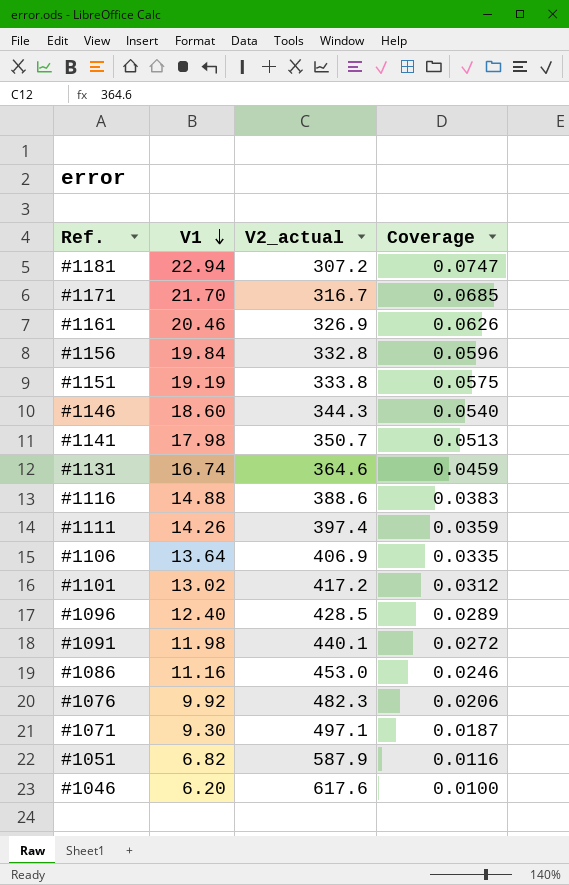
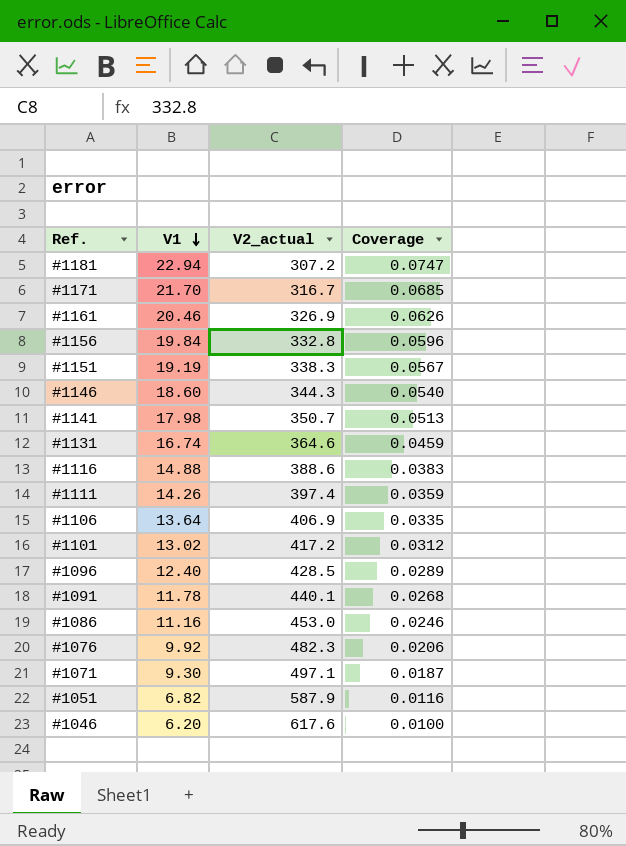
#1151 | V2_actual: 333.8 -> 338.3
#1151 | Coverage: 0.0575 -> 0.0567
#1091 | V1: 11.98 -> 11.78
#1091 | Coverage: 0.0272 -> 0.0268

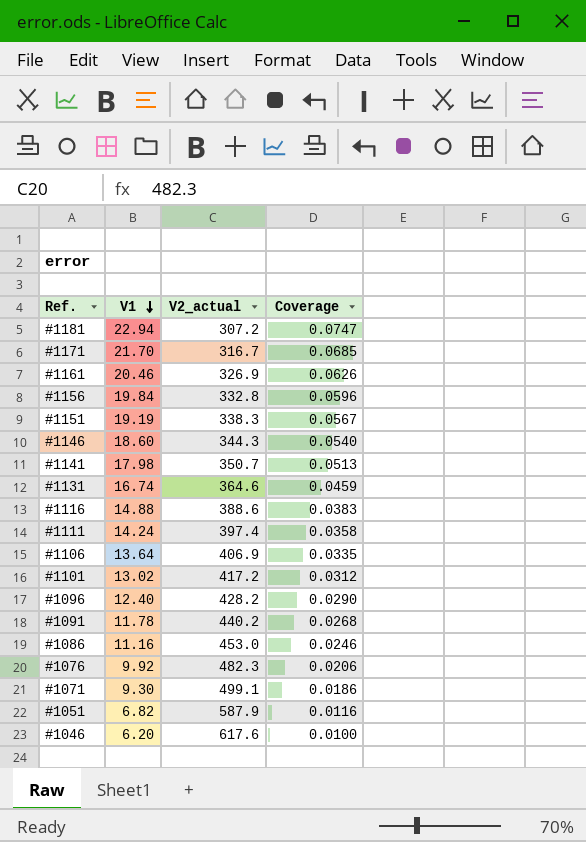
#1111 | V1: 14.26 -> 14.24
#1111 | Coverage: 0.0359 -> 0.0358
#1096 | V2_actual: 428.5 -> 428.2
#1096 | Coverage: 0.0289 -> 0.0290
#1091 | V2_actual: 440.1 -> 440.2
#1071 | V2_actual: 497.1 -> 499.1
#1071 | Coverage: 0.0187 -> 0.0186

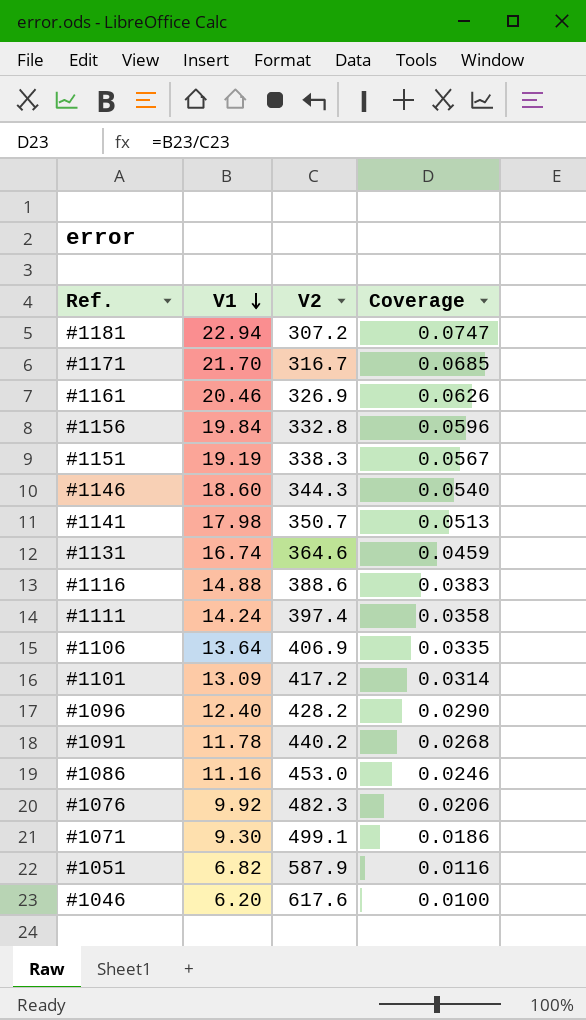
column name: V2_actual -> V2
#1101 | V1: 13.02 -> 13.09
#1101 | Coverage: 0.0312 -> 0.0314

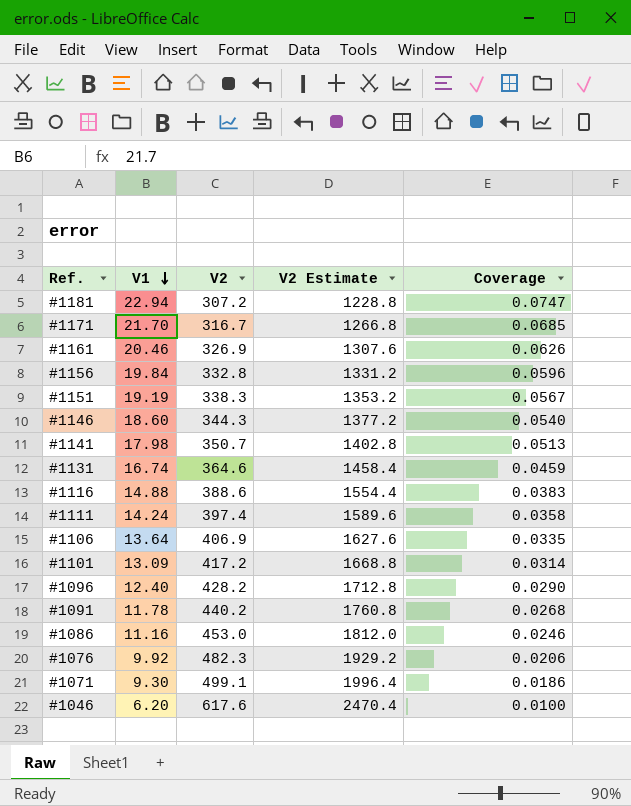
column V2 Estimate | formula: none -> [V2] * 4
row #1051: 6.82 | 587.9 | 0.0116 -> none

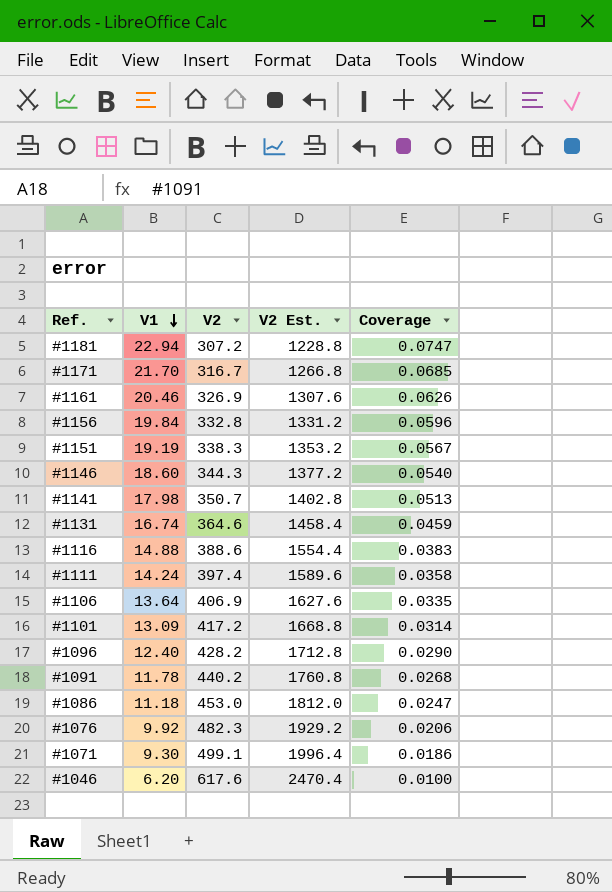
column name: V2 Estimate -> V2 Est.
#1086 | V1: 11.16 -> 11.18
#1086 | Coverage: 0.0246 -> 0.0247

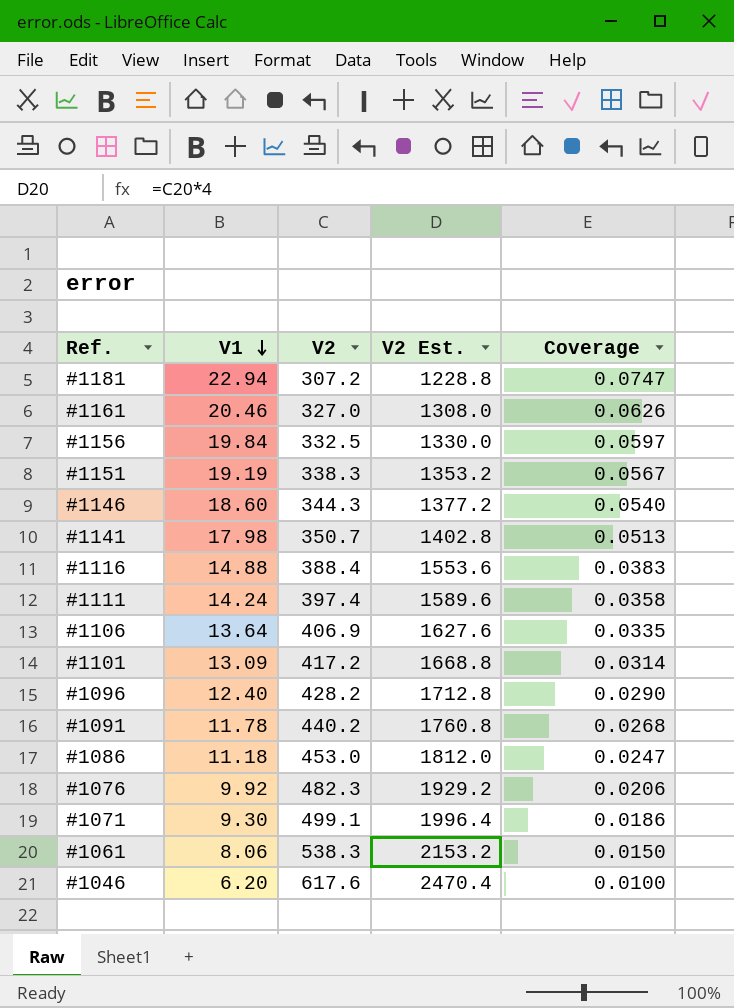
row #1171: 21.70 | 316.7 | 1266.8 | 0.0685 -> none
row #1131: 16.74 | 364.6 | 1458.4 | 0.0459 -> none
#1161 | V2: 326.9 -> 327.0
#1161 | V2 Est.: 1307.6 -> 1308.0
#1156 | V2: 332.8 -> 332.5
#1156 | V2 Est.: 1331.2 -> 1330.0
#1156 | Coverage: 0.0596 -> 0.0597
#1116 | V2: 388.6 -> 388.4
#1116 | V2 Est.: 1554.4 -> 1553.6
row #1061: none -> 8.06 | 538.3 | 2153.2 | 0.0150

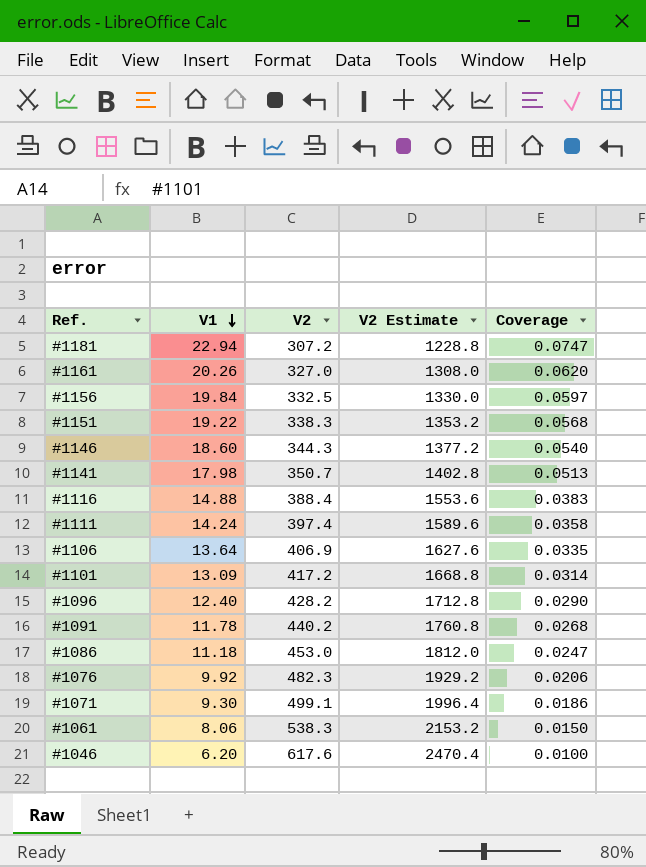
column name: V2 Est. -> V2 Estimate
#1161 | V1: 20.46 -> 20.26
#1161 | Coverage: 0.0626 -> 0.0620
#1151 | V1: 19.19 -> 19.22
#1151 | Coverage: 0.0567 -> 0.0568

